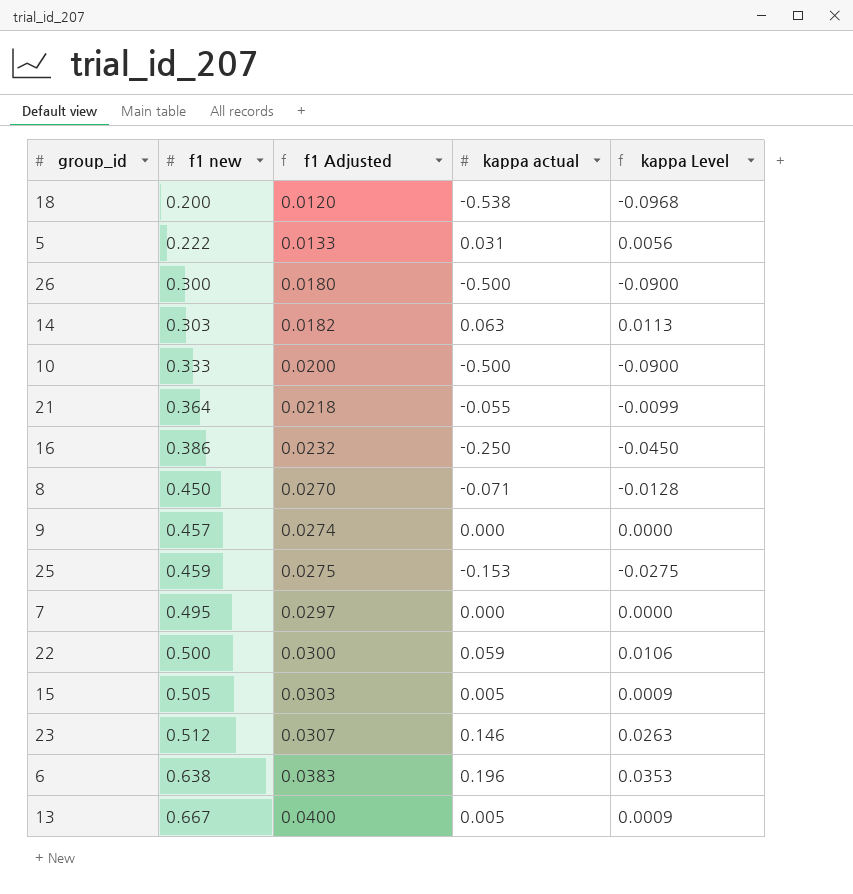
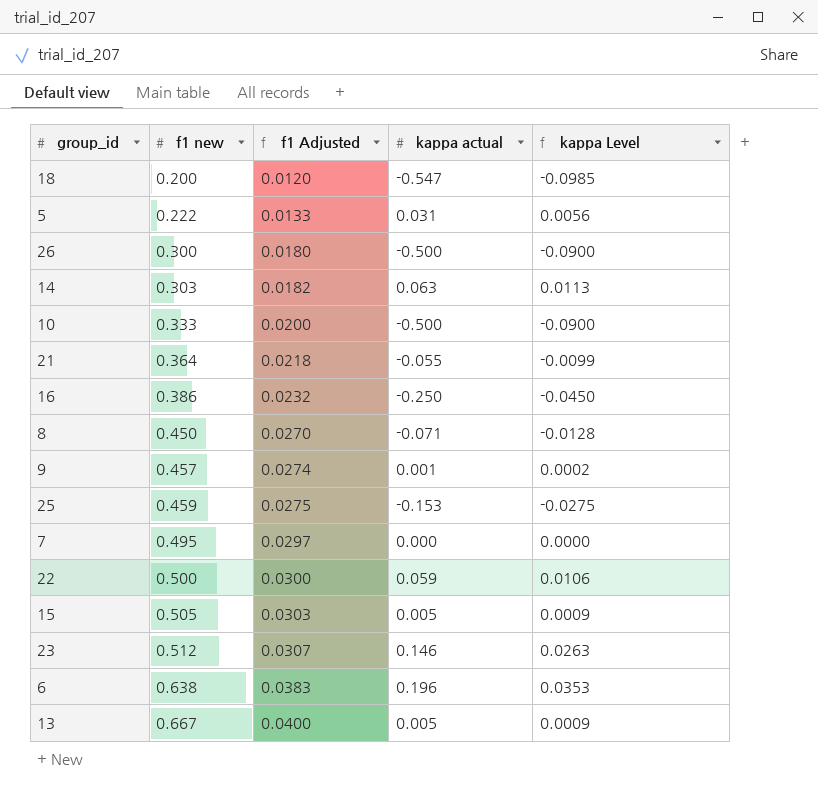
18 | kappa actual: -0.538 -> -0.547
18 | kappa Level: -0.0968 -> -0.0985
9 | kappa actual: 0.000 -> 0.001
9 | kappa Level: 0.0000 -> 0.0002

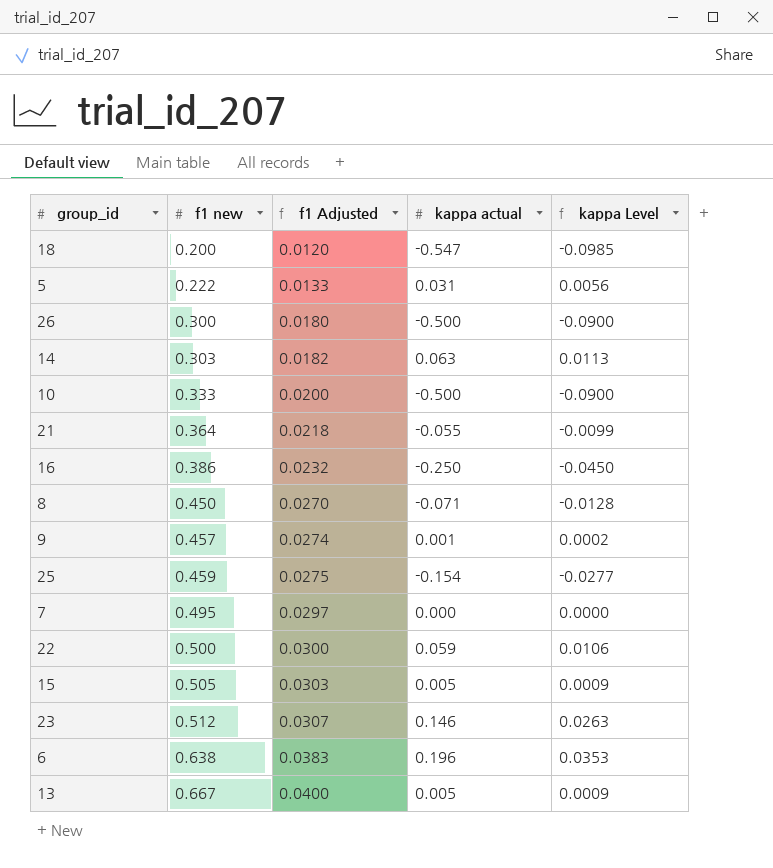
25 | kappa actual: -0.153 -> -0.154
25 | kappa Level: -0.0275 -> -0.0277

